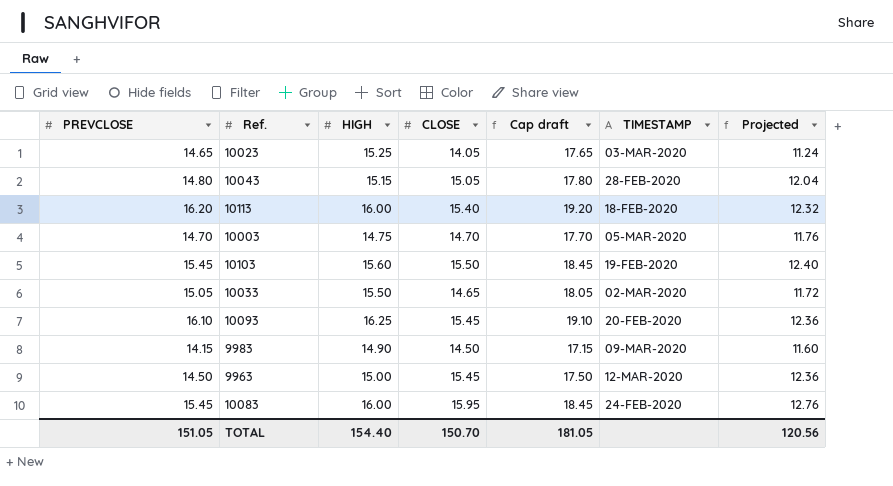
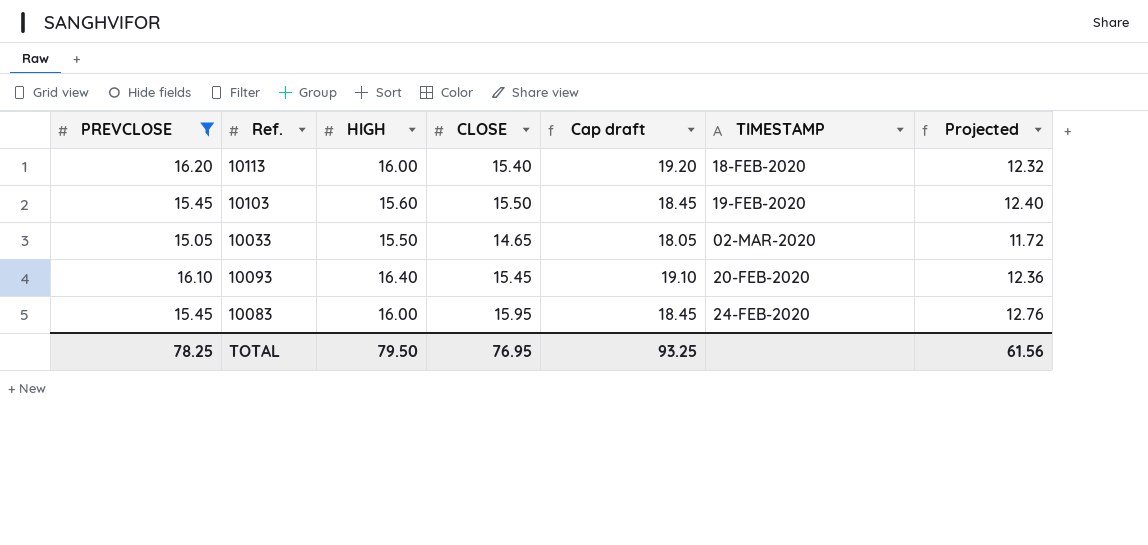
filter: none -> PREVCLOSE >= 15.05
10093 | HIGH: 16.25 -> 16.40
TOTAL | PREVCLOSE: 151.05 -> 78.25
TOTAL | HIGH: 154.40 -> 79.50
TOTAL | CLOSE: 150.70 -> 76.95
TOTAL | Cap draft: 181.05 -> 93.25
TOTAL | Projected: 120.56 -> 61.56

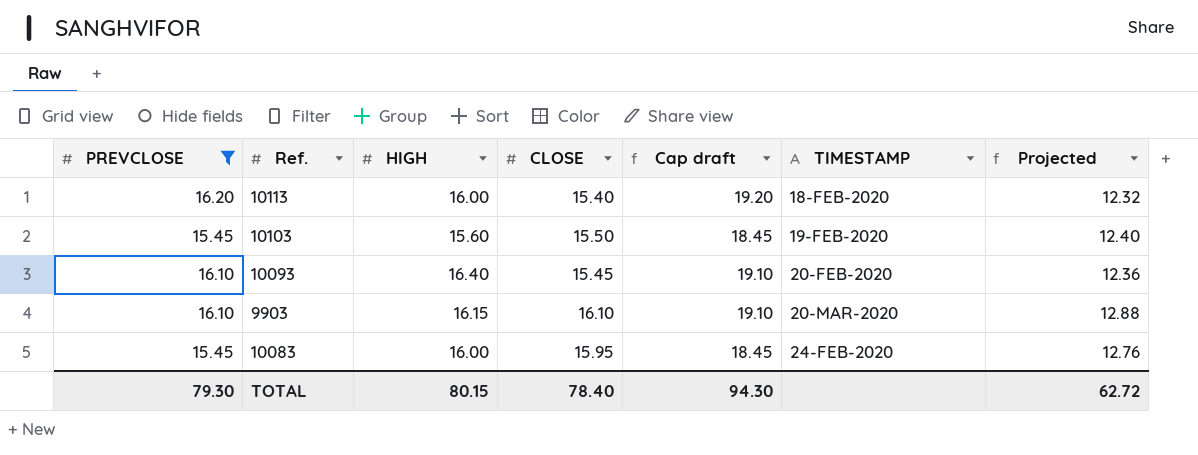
row 10033: 15.05 | 15.50 | 14.65 | 18.05 | 02-MAR-2020 | 11.72 -> none
row 9903: none -> 16.10 | 16.15 | 16.10 | 19.10 | 20-MAR-2020 | 12.88
TOTAL | PREVCLOSE: 78.25 -> 79.30
TOTAL | HIGH: 79.50 -> 80.15
TOTAL | CLOSE: 76.95 -> 78.40
TOTAL | Cap draft: 93.25 -> 94.30
TOTAL | Projected: 61.56 -> 62.72

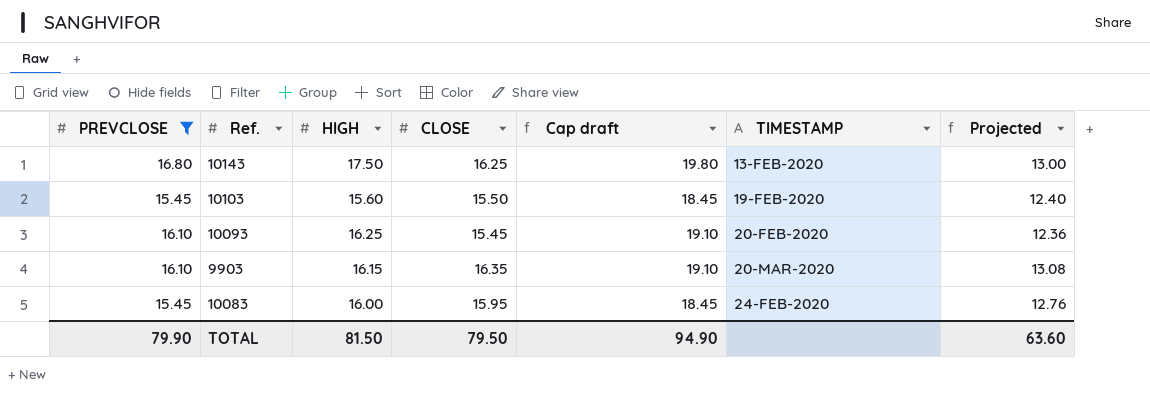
row 10113: 16.20 | 16.00 | 15.40 | 19.20 | 18-FEB-2020 | 12.32 -> none
row 10143: none -> 16.80 | 17.50 | 16.25 | 19.80 | 13-FEB-2020 | 13.00
10093 | HIGH: 16.40 -> 16.25
9903 | CLOSE: 16.10 -> 16.35
9903 | Projected: 12.88 -> 13.08
TOTAL | PREVCLOSE: 79.30 -> 79.90
TOTAL | HIGH: 80.15 -> 81.50
TOTAL | CLOSE: 78.40 -> 79.50
TOTAL | Cap draft: 94.30 -> 94.90
TOTAL | Projected: 62.72 -> 63.60

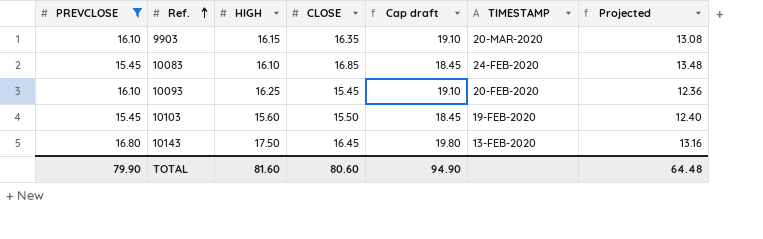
row order: none -> Ref. ascending
10083 | HIGH: 16.00 -> 16.10
10083 | CLOSE: 15.95 -> 16.85
10083 | Projected: 12.76 -> 13.48
10143 | CLOSE: 16.25 -> 16.45
10143 | Projected: 13.00 -> 13.16
TOTAL | HIGH: 81.50 -> 81.60
TOTAL | CLOSE: 79.50 -> 80.60
TOTAL | Projected: 63.60 -> 64.48

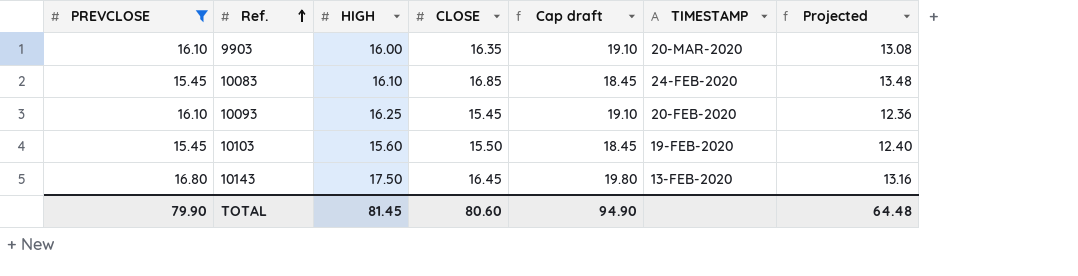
9903 | HIGH: 16.15 -> 16.00
TOTAL | HIGH: 81.60 -> 81.45

